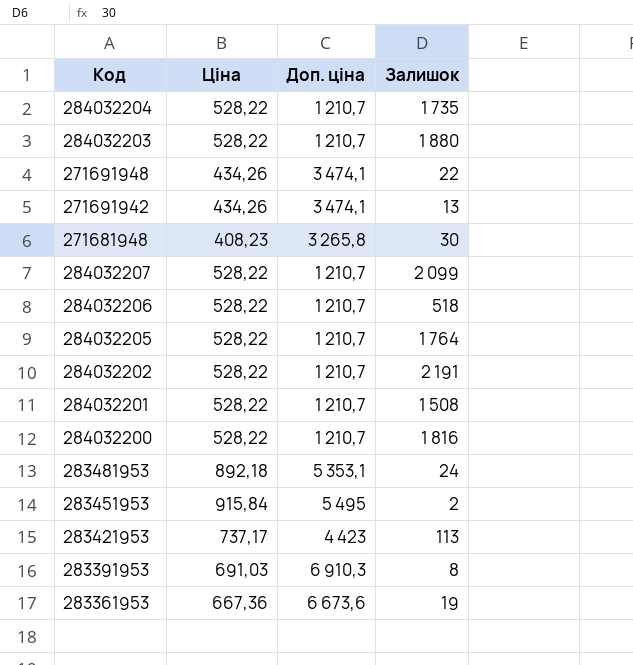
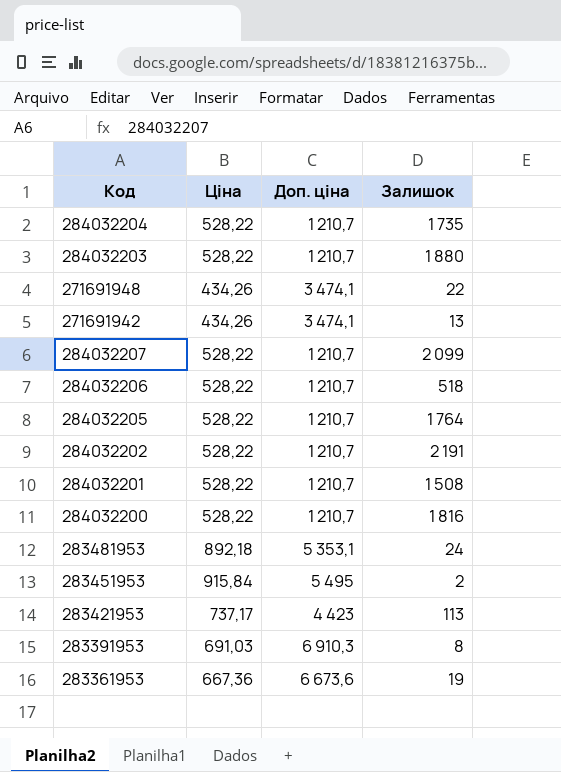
row 271681948: 408,23 | 3 265,8 | 30 -> none

